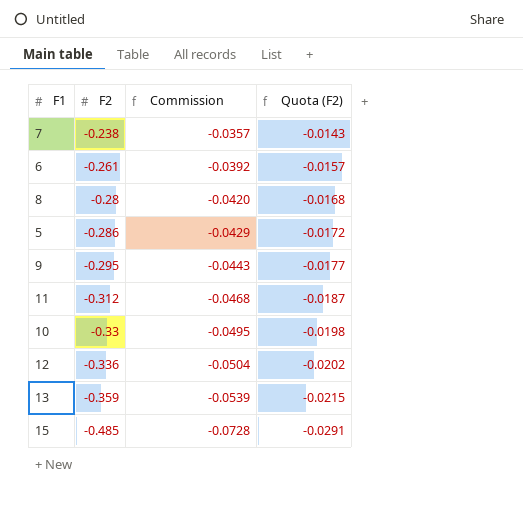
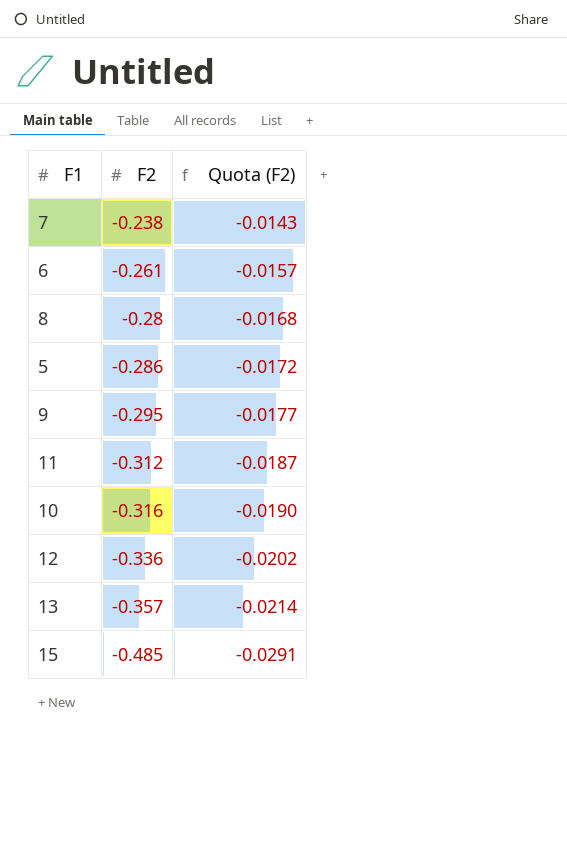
column Commission | formula: [F2] * 0.15 -> none
10 | F2: -0.33 -> -0.316
10 | Quota (F2): -0.0198 -> -0.0190
13 | F2: -0.359 -> -0.357
13 | Quota (F2): -0.0215 -> -0.0214

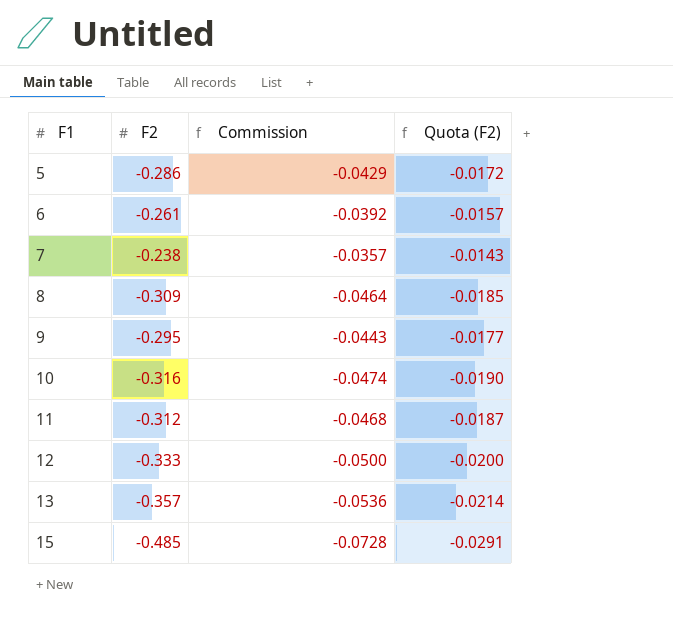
row order: F2 descending -> F1 ascending
column Commission | formula: none -> [F2] * 0.15
8 | F2: -0.28 -> -0.309
8 | Quota (F2): -0.0168 -> -0.0185
12 | F2: -0.336 -> -0.333
12 | Quota (F2): -0.0202 -> -0.0200

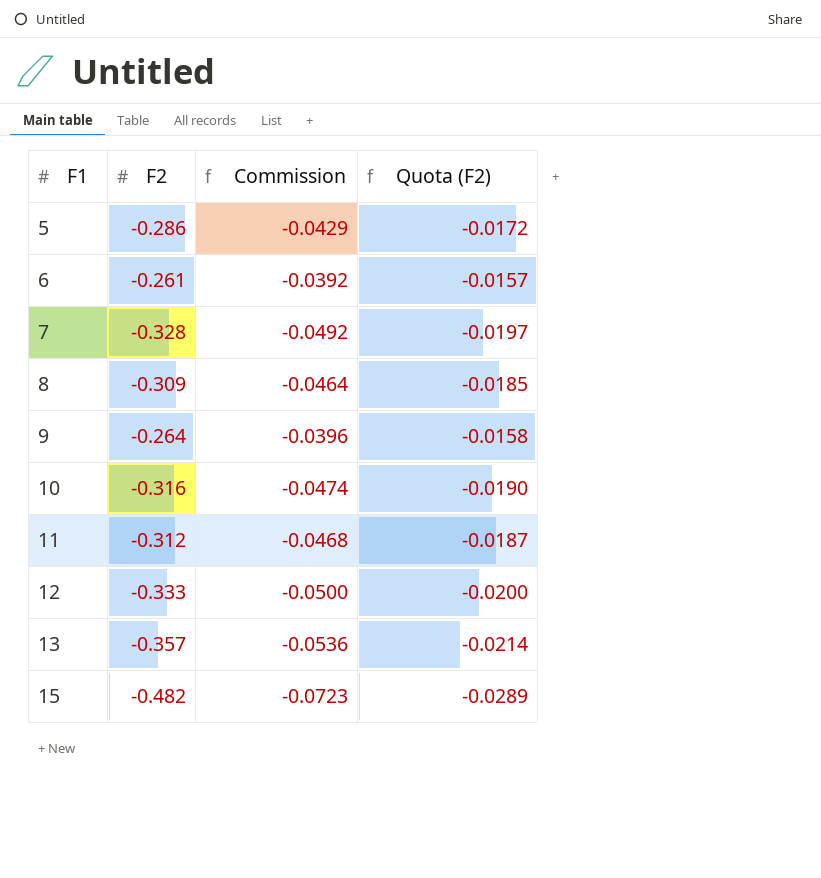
7 | F2: -0.238 -> -0.328
7 | Commission: -0.0357 -> -0.0492
7 | Quota (F2): -0.0143 -> -0.0197
9 | F2: -0.295 -> -0.264
9 | Commission: -0.0443 -> -0.0396
9 | Quota (F2): -0.0177 -> -0.0158
15 | F2: -0.485 -> -0.482
15 | Commission: -0.0728 -> -0.0723
15 | Quota (F2): -0.0291 -> -0.0289

